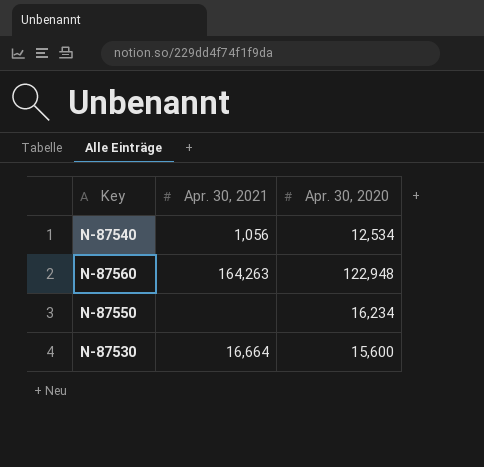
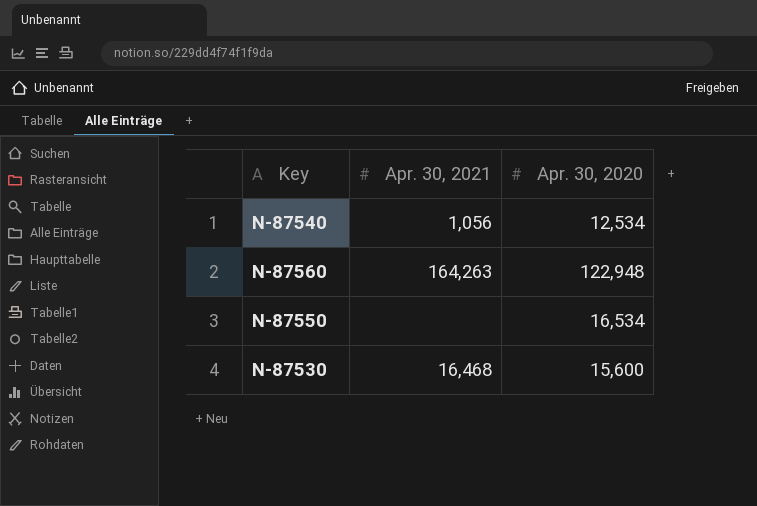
N-87550 | Apr. 30, 2020: 16,234 -> 16,534
N-87530 | Apr. 30, 2021: 16,664 -> 16,468

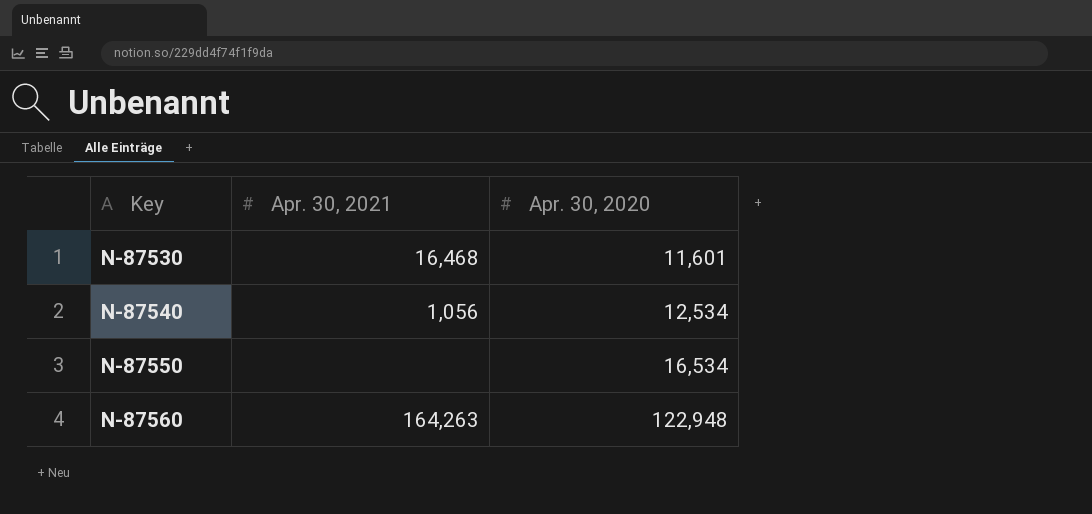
row order: none -> Key ascending
N-87530 | Apr. 30, 2020: 15,600 -> 11,601

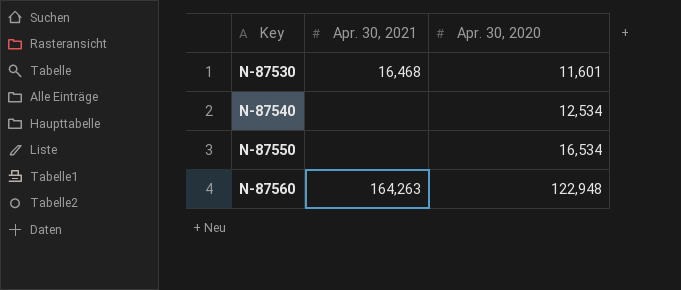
N-87540 | Apr. 30, 2021: 1,056 -> none

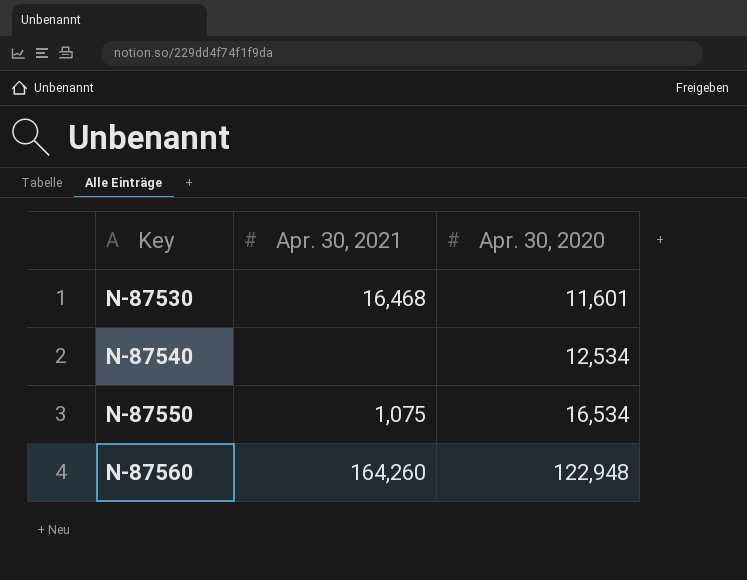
N-87550 | Apr. 30, 2021: none -> 1,075
N-87560 | Apr. 30, 2021: 164,263 -> 164,260

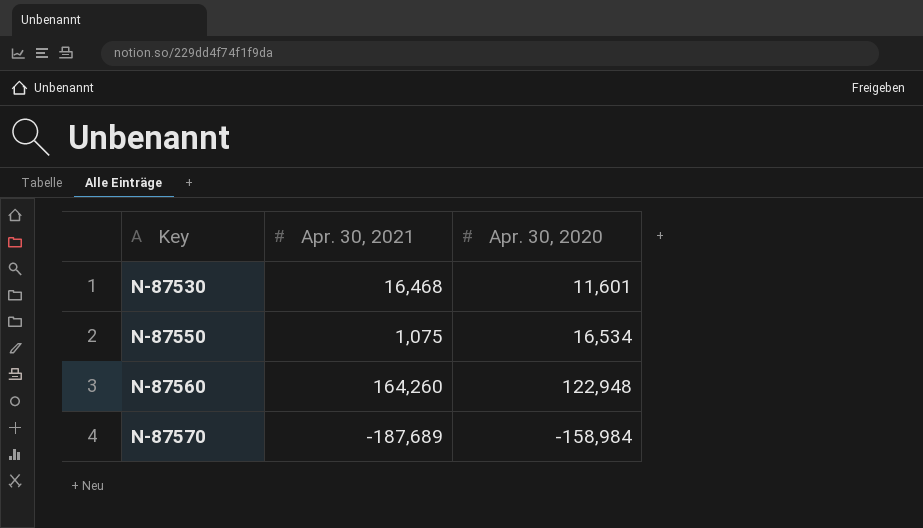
row N-87540: none | 12,534 -> none
row N-87570: none -> -187,689 | -158,984

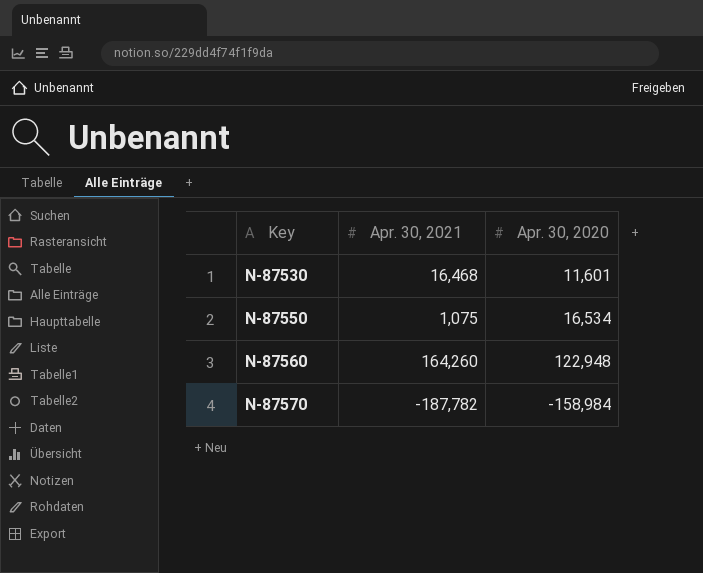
N-87570 | Apr. 30, 2021: -187,689 -> -187,782

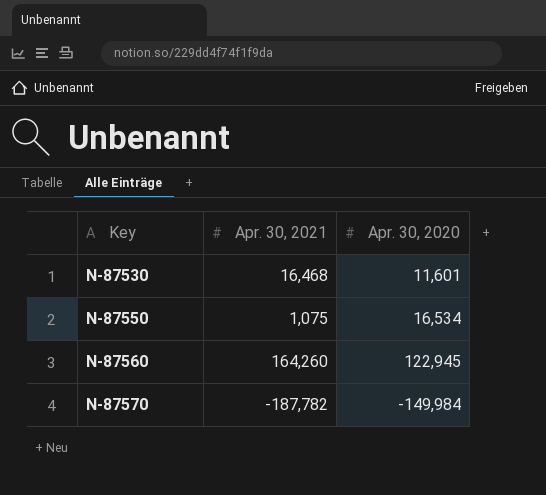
N-87560 | Apr. 30, 2020: 122,948 -> 122,945
N-87570 | Apr. 30, 2020: -158,984 -> -149,984

